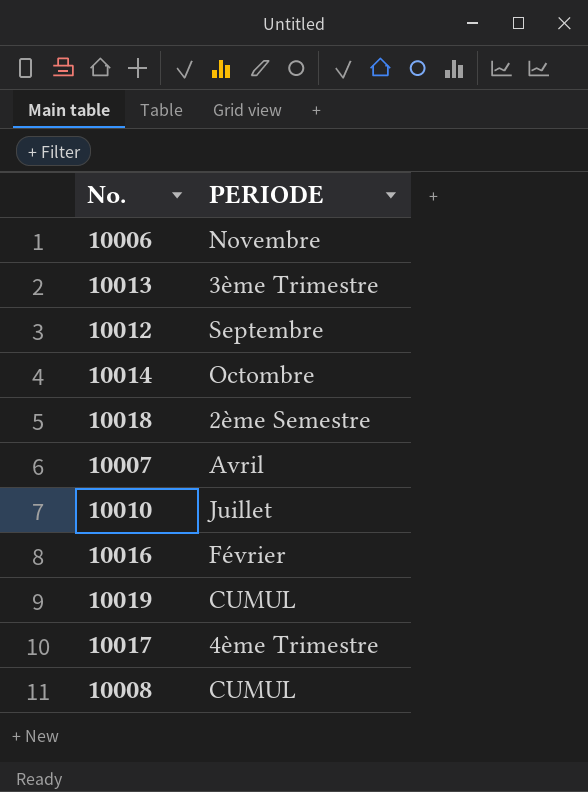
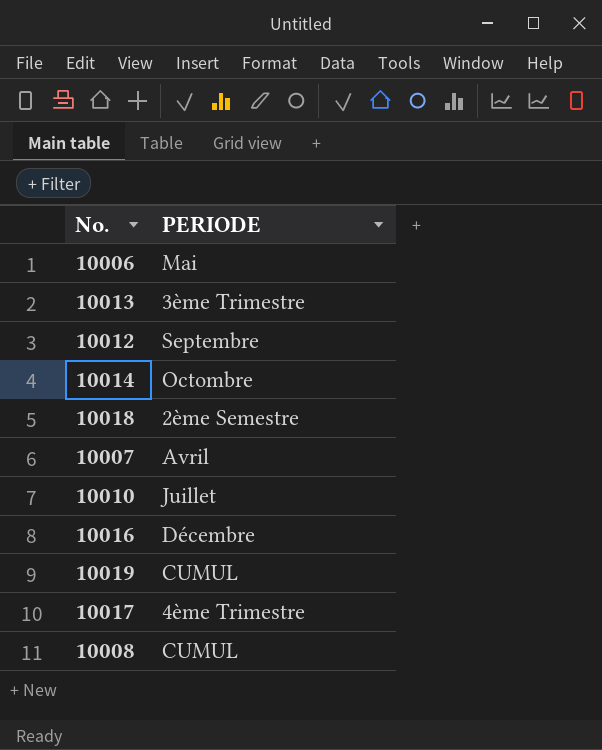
10006 | PERIODE: Novembre -> Mai
10016 | PERIODE: Février -> Décembre

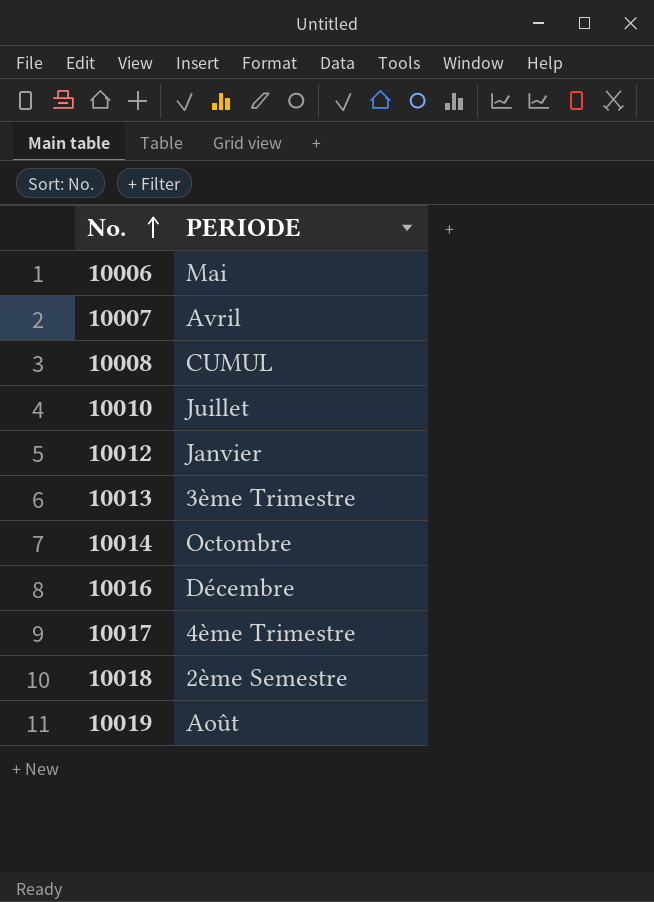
row order: none -> No. ascending
10012 | PERIODE: Septembre -> Janvier
10019 | PERIODE: CUMUL -> Août

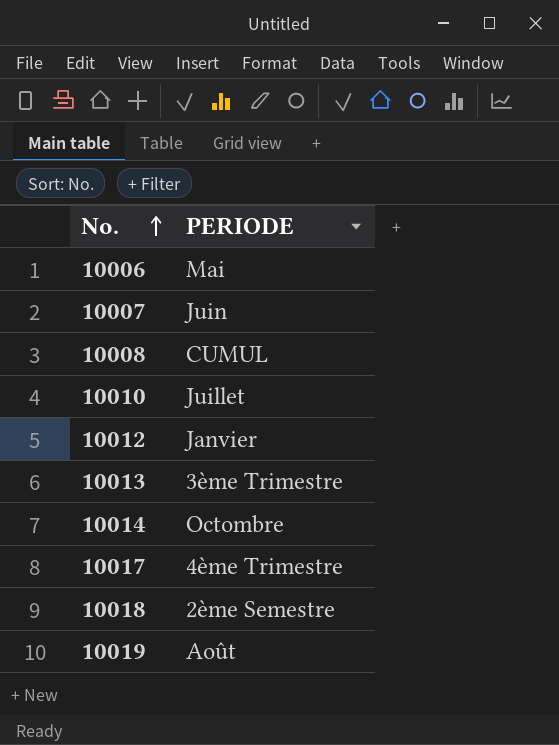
row 10016: Décembre -> none
10007 | PERIODE: Avril -> Juin

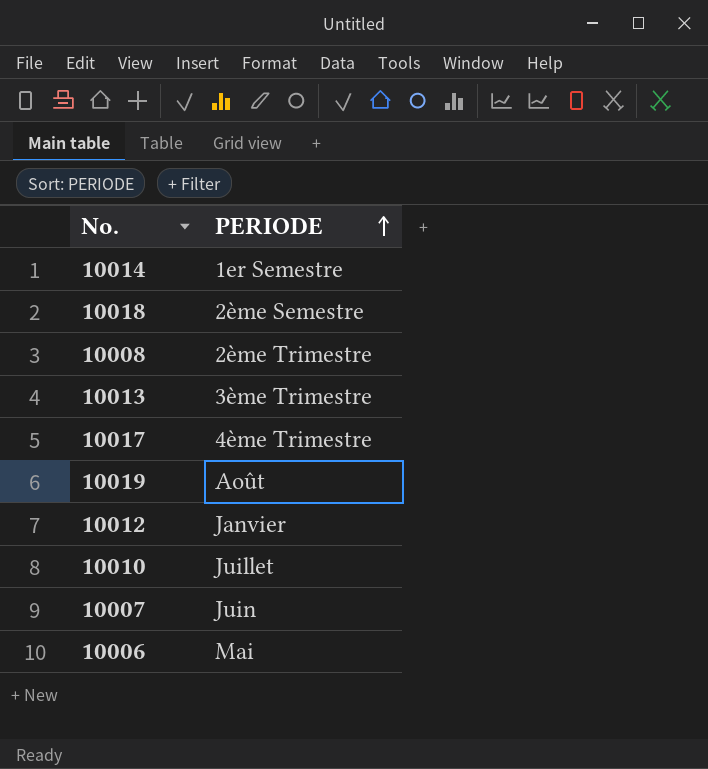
row order: No. ascending -> PERIODE ascending
10014 | PERIODE: Octombre -> 1er Semestre
10008 | PERIODE: CUMUL -> 2ème Trimestre

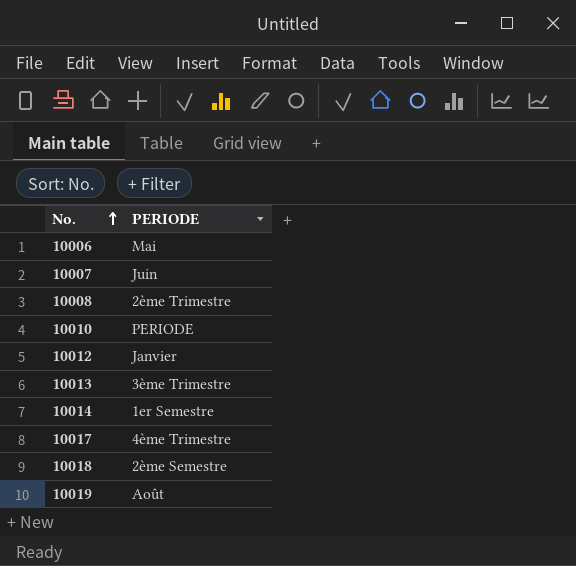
row order: PERIODE ascending -> No. ascending
10010 | PERIODE: Juillet -> PERIODE

